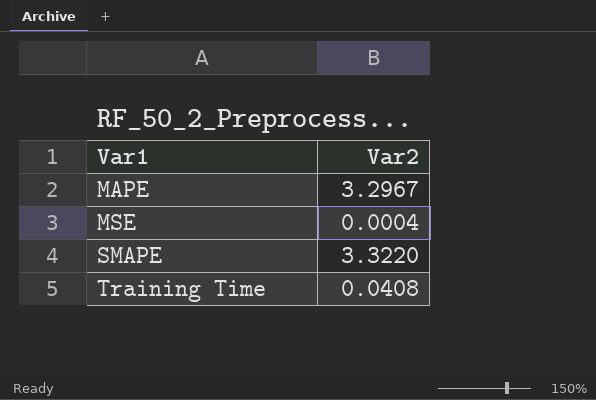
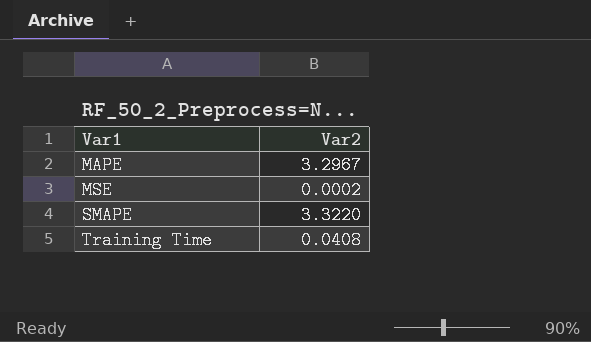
MSE | Var2: 0.0004 -> 0.0002

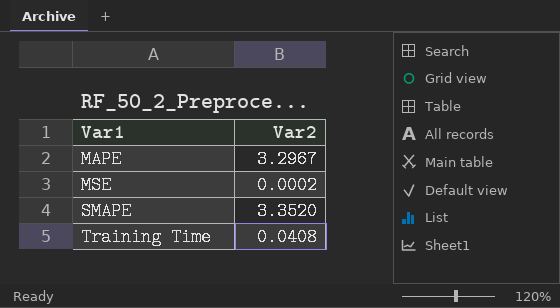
SMAPE | Var2: 3.3220 -> 3.3520

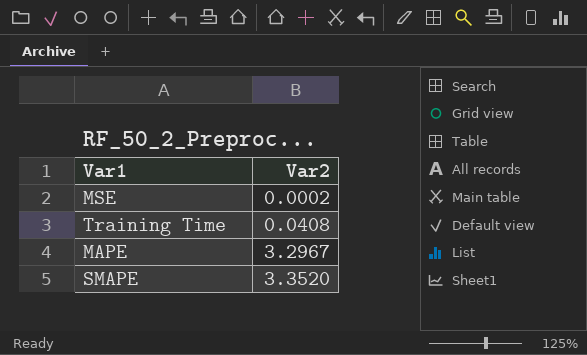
row order: Var1 ascending -> Var2 ascending

